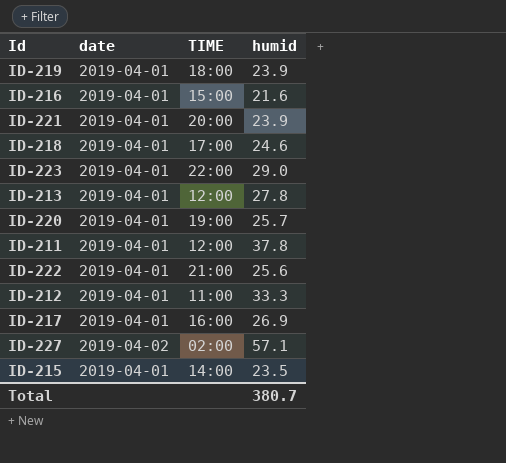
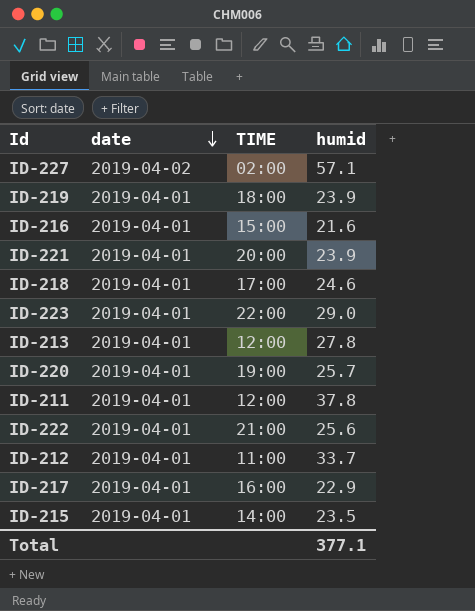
row order: none -> date descending
ID-212 | humid: 33.3 -> 33.7
ID-217 | humid: 26.9 -> 22.9
Total | humid: 380.7 -> 377.1

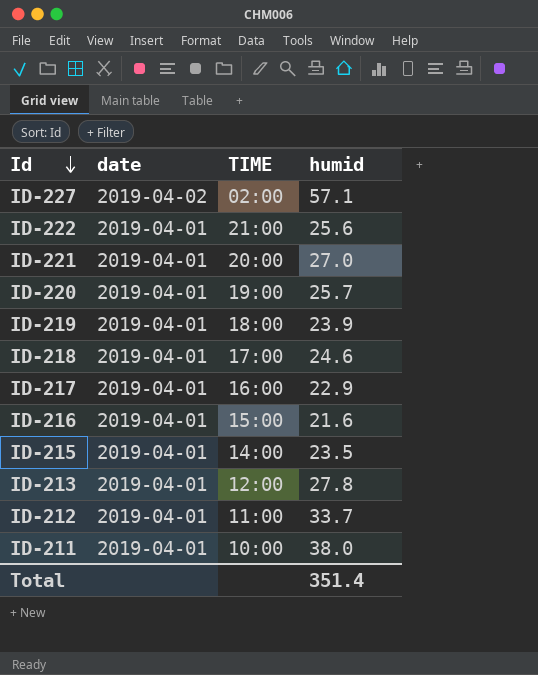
row order: date descending -> Id descending
row ID-223: 2019-04-01 | 22:00 | 29.0 -> none
ID-221 | humid: 23.9 -> 27.0
ID-211 | TIME: 12:00 -> 10:00
ID-211 | humid: 37.8 -> 38.0
Total | humid: 377.1 -> 351.4

